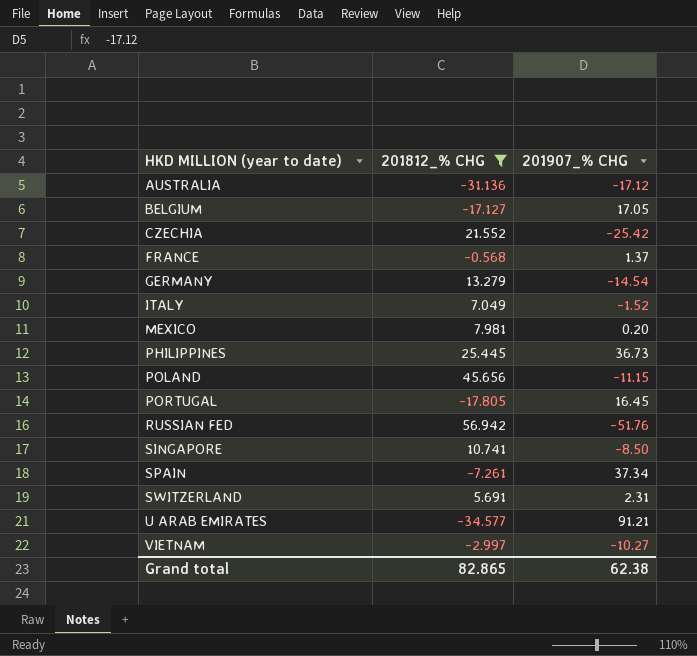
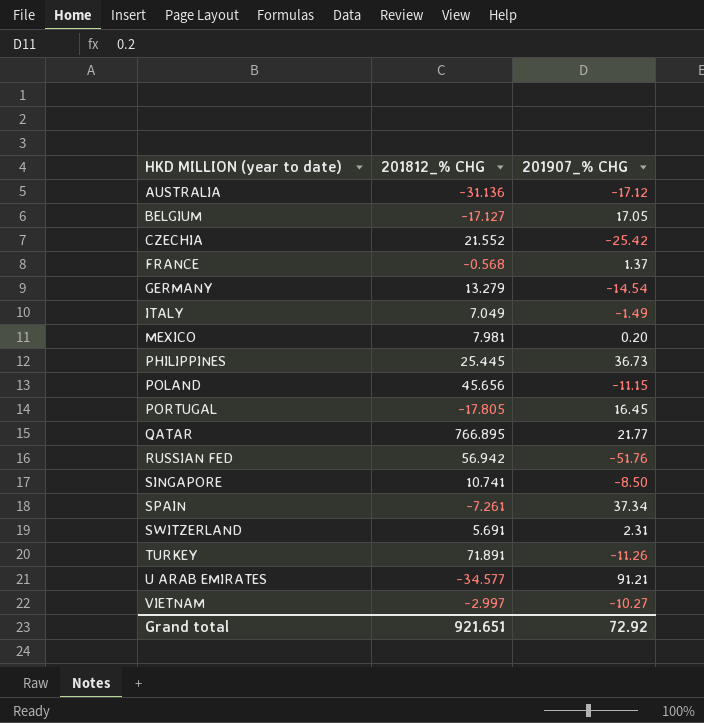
filter: 201812_% CHG <= 56.942 -> none
ITALY | 201907_% CHG: -1.52 -> -1.49
Grand total | 201812_% CHG: 82.865 -> 921.651
Grand total | 201907_% CHG: 62.38 -> 72.92

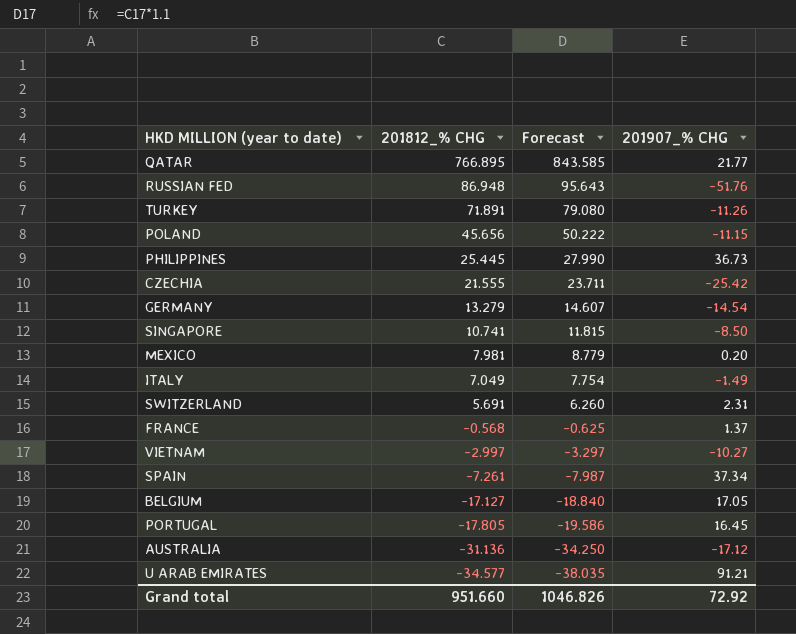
row order: HKD MILLION (year to date) ascending -> 201812_% CHG descending
column Forecast | formula: none -> [201812_% CHG] * 1.1
RUSSIAN FED | 201812_% CHG: 56.942 -> 86.948
CZECHIA | 201812_% CHG: 21.552 -> 21.555
Grand total | 201812_% CHG: 921.651 -> 951.660

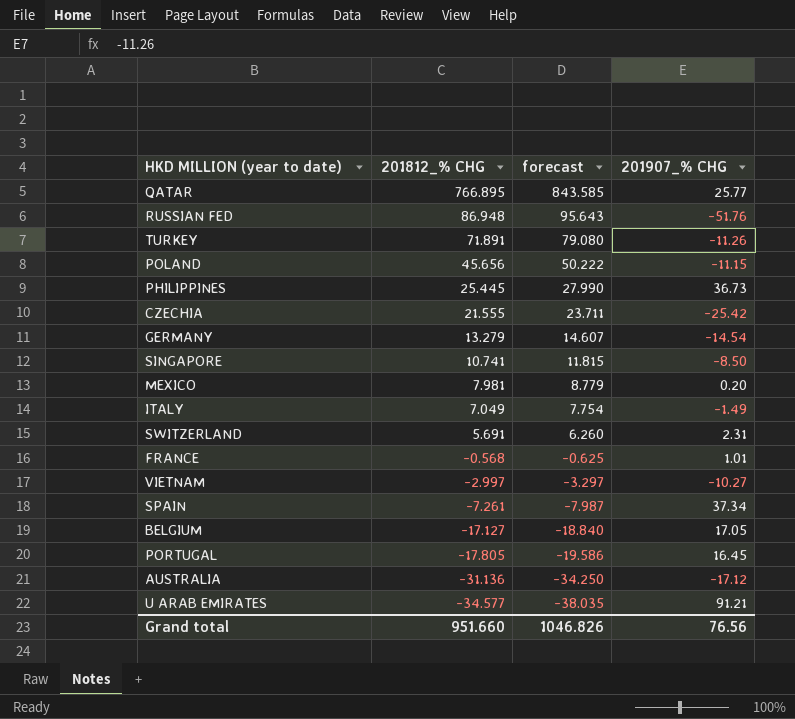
column name: Forecast -> forecast
QATAR | 201907_% CHG: 21.77 -> 25.77
FRANCE | 201907_% CHG: 1.37 -> 1.01
Grand total | 201907_% CHG: 72.92 -> 76.56

